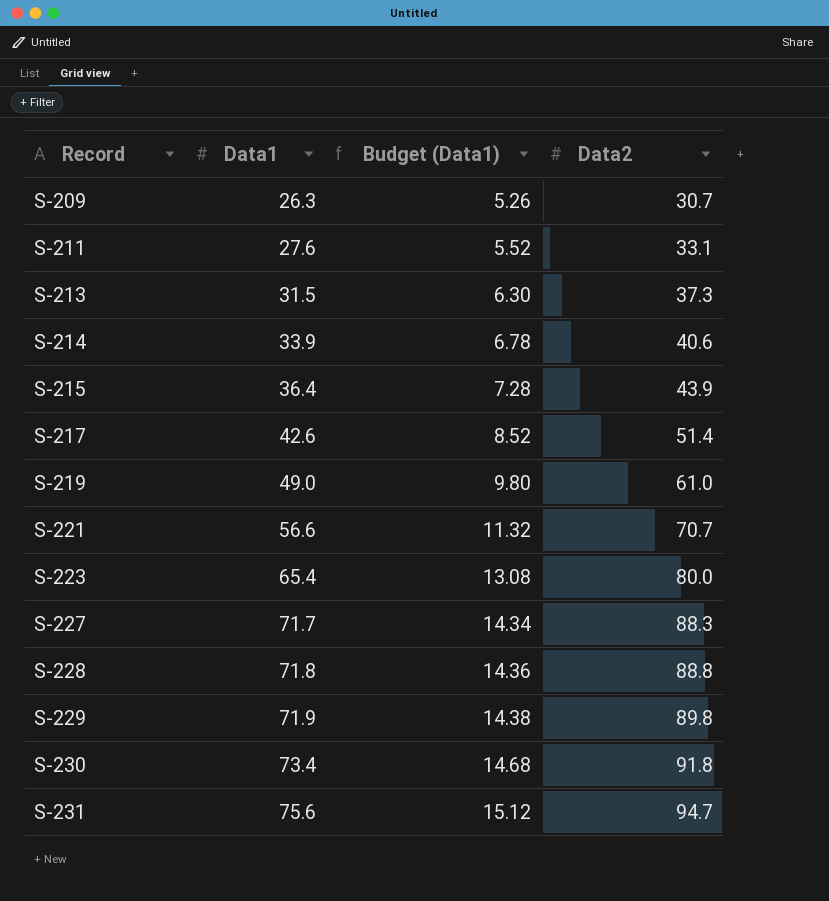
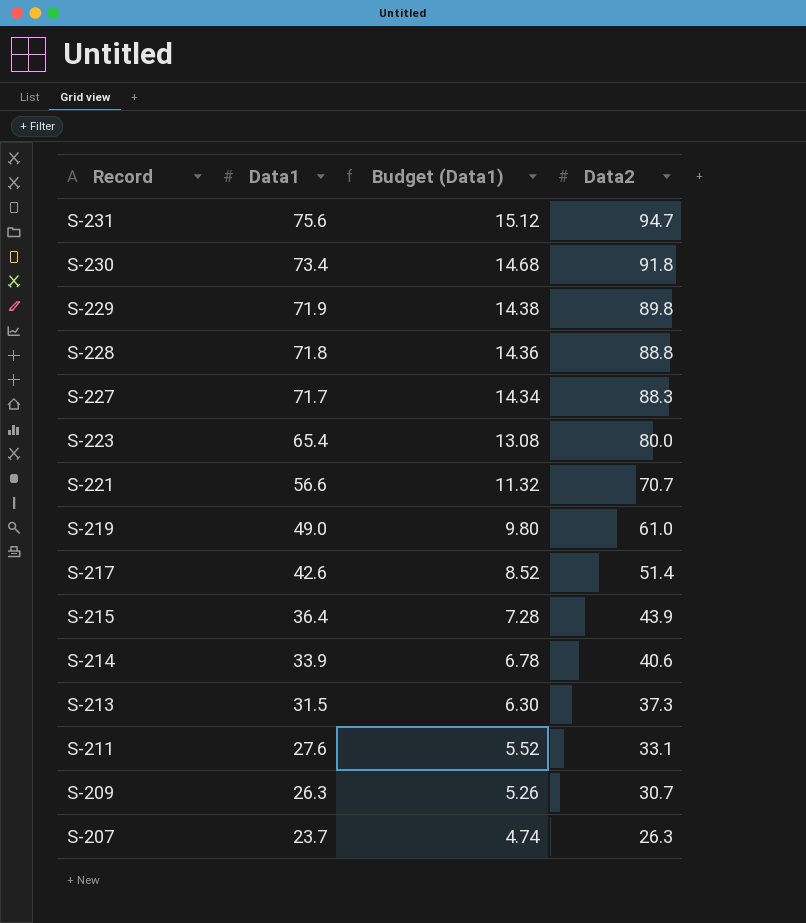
row order: Record ascending -> Record descending
row S-207: none -> 23.7 | 4.74 | 26.3

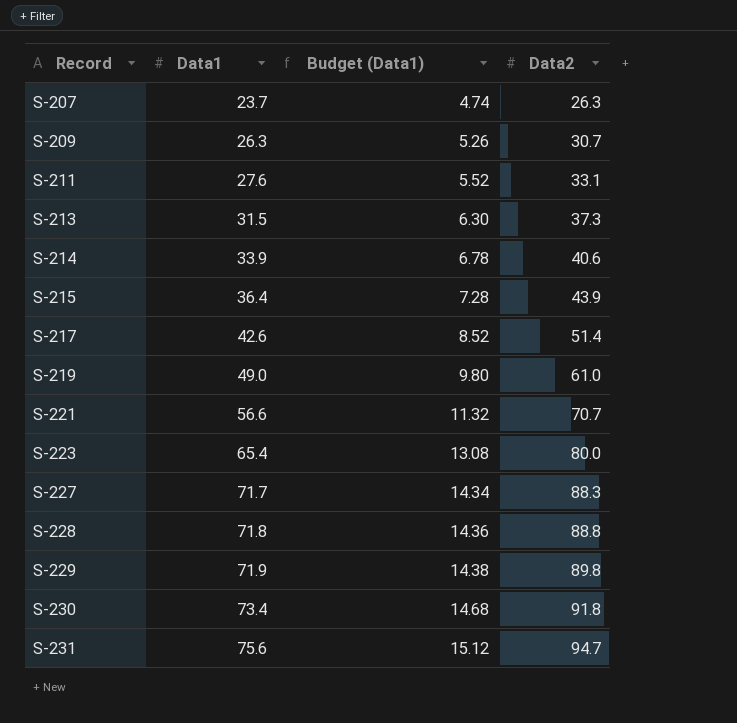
row order: Record descending -> Record ascending

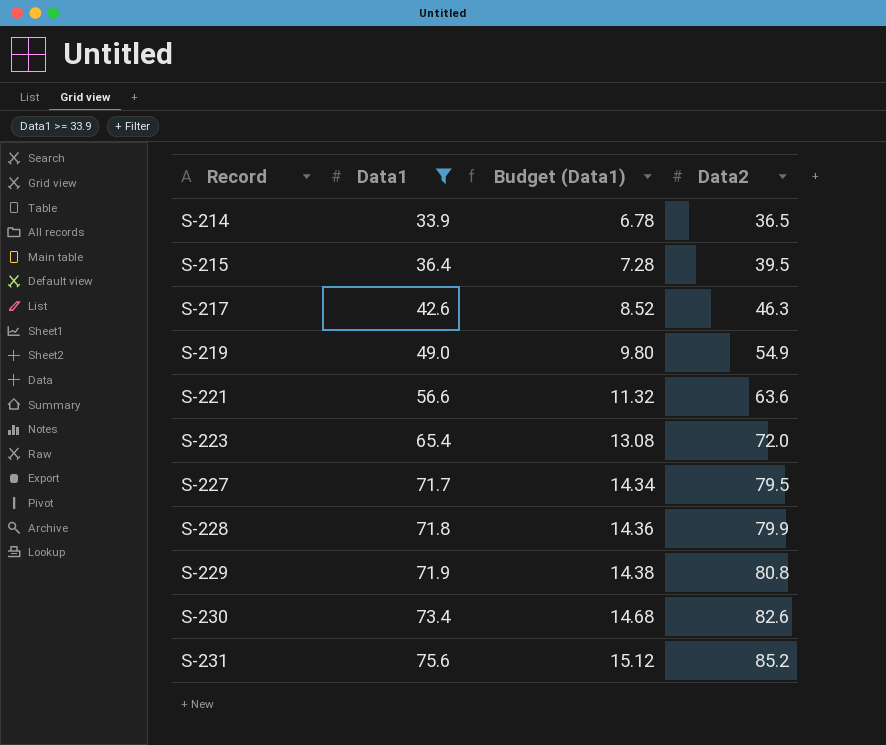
filter: none -> Data1 >= 33.9
S-214 | Data2: 40.6 -> 36.5
S-215 | Data2: 43.9 -> 39.5
S-217 | Data2: 51.4 -> 46.3
S-219 | Data2: 61.0 -> 54.9
S-221 | Data2: 70.7 -> 63.6
S-223 | Data2: 80.0 -> 72.0
S-227 | Data2: 88.3 -> 79.5
S-228 | Data2: 88.8 -> 79.9
S-229 | Data2: 89.8 -> 80.8
S-230 | Data2: 91.8 -> 82.6
S-231 | Data2: 94.7 -> 85.2

